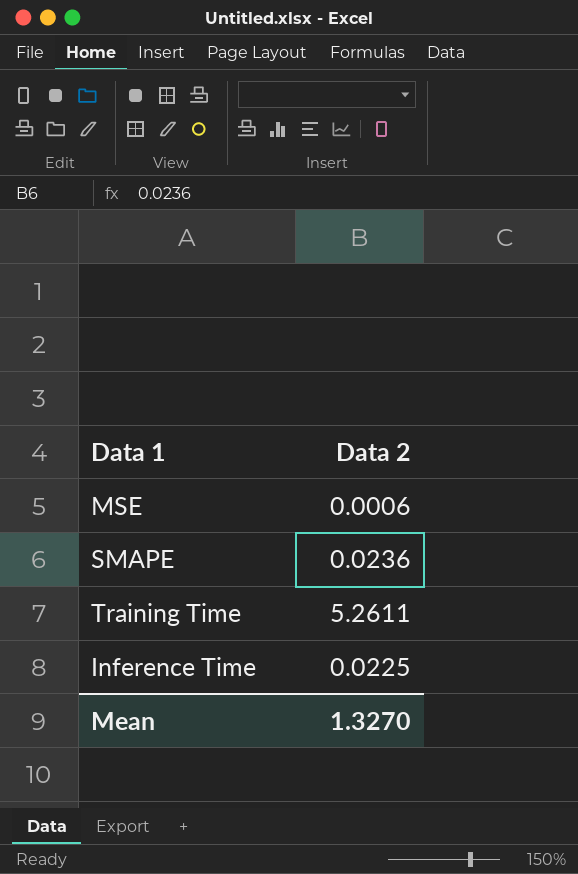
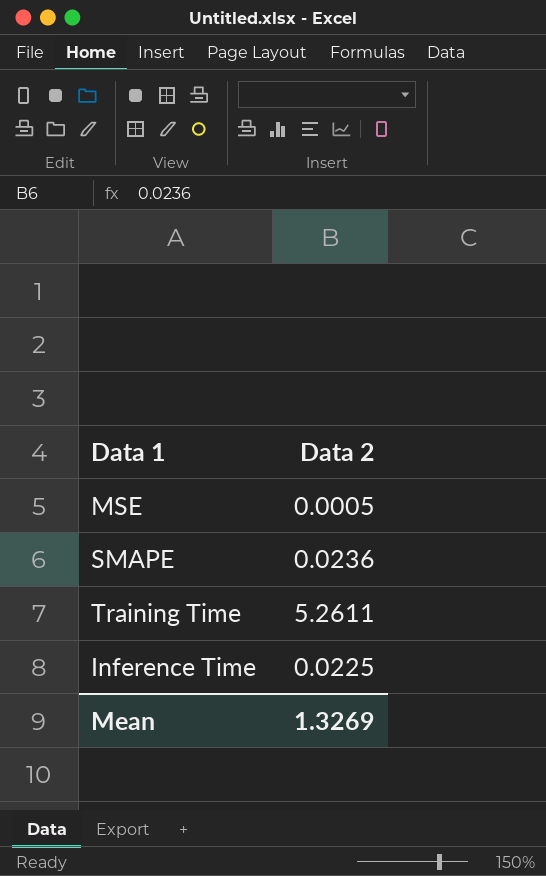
MSE | Data 2: 0.0006 -> 0.0005
Mean | Data 2: 1.3270 -> 1.3269

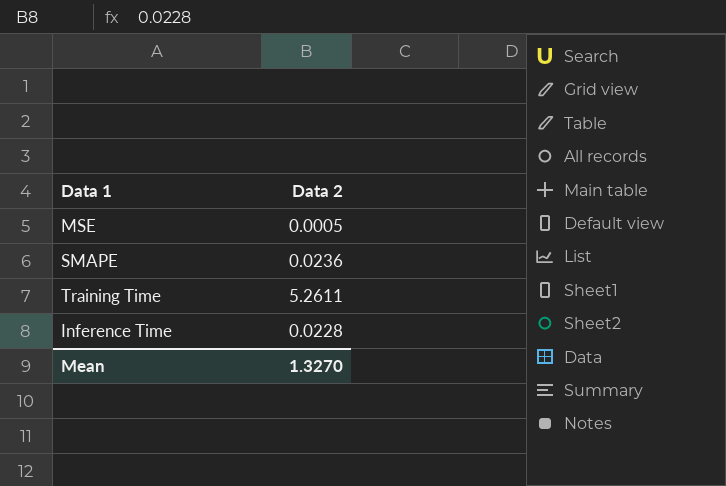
Inference Time | Data 2: 0.0225 -> 0.0228
Mean | Data 2: 1.3269 -> 1.3270

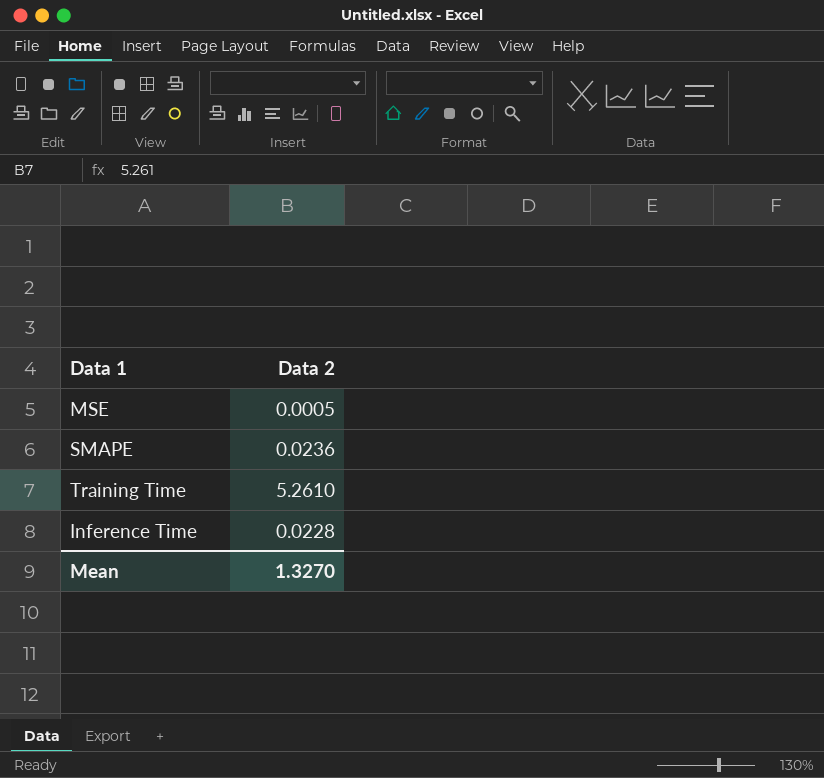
Training Time | Data 2: 5.2611 -> 5.2610

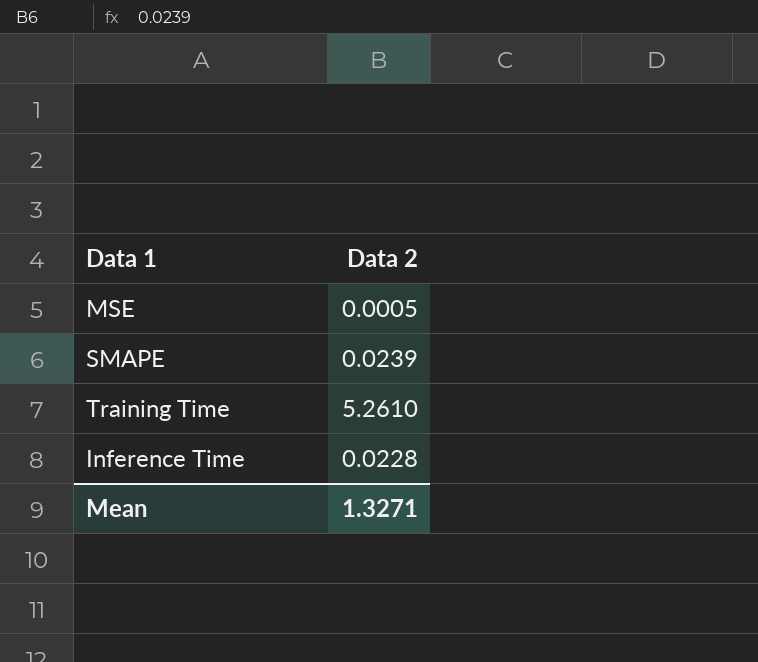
SMAPE | Data 2: 0.0236 -> 0.0239
Mean | Data 2: 1.3270 -> 1.3271

